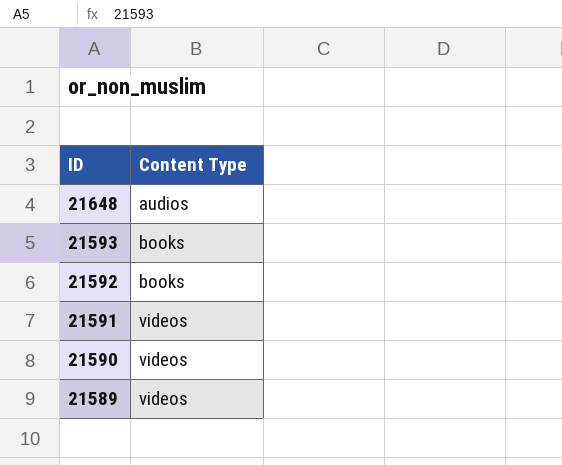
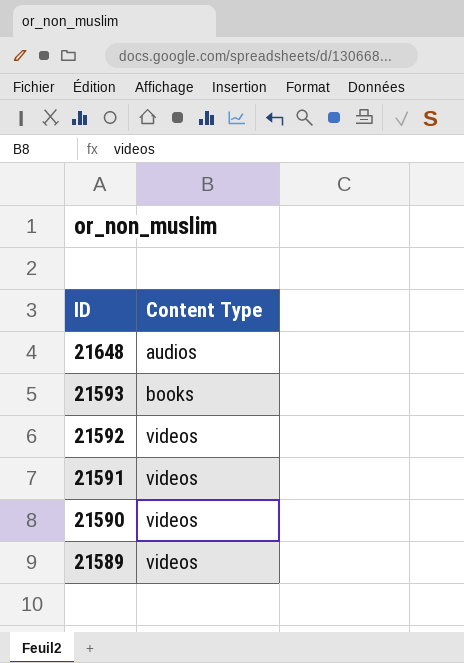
21592 | Content Type: books -> videos

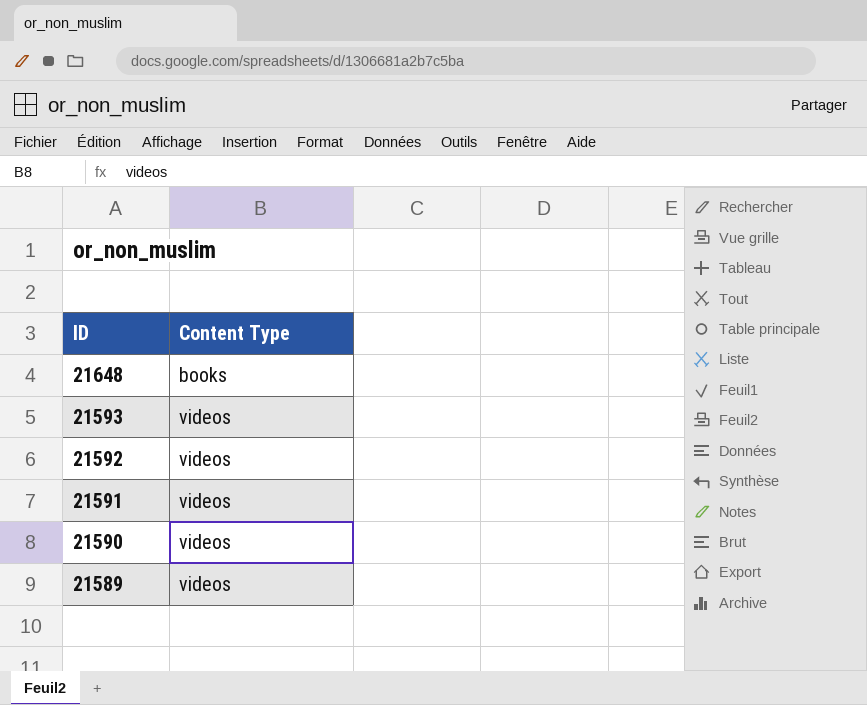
21648 | Content Type: audios -> books
21593 | Content Type: books -> videos

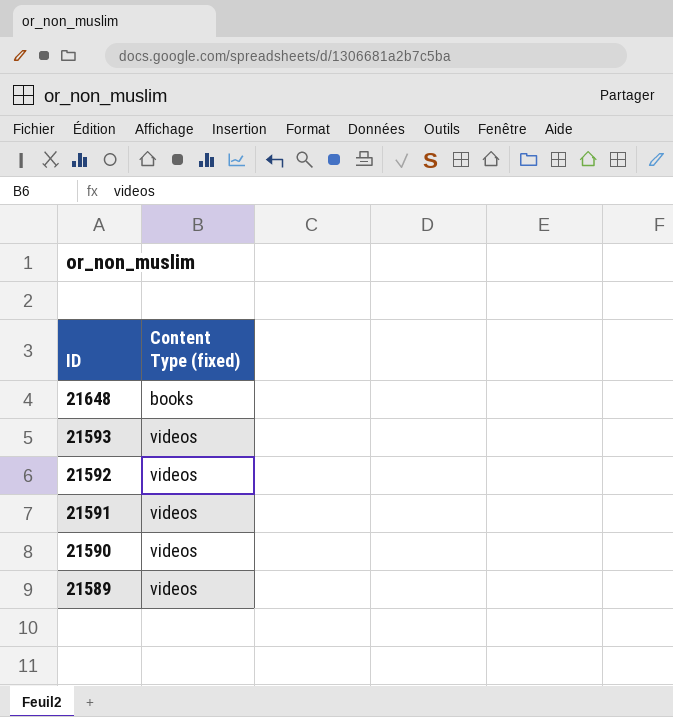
column name: Content Type -> Content Type (fixed)

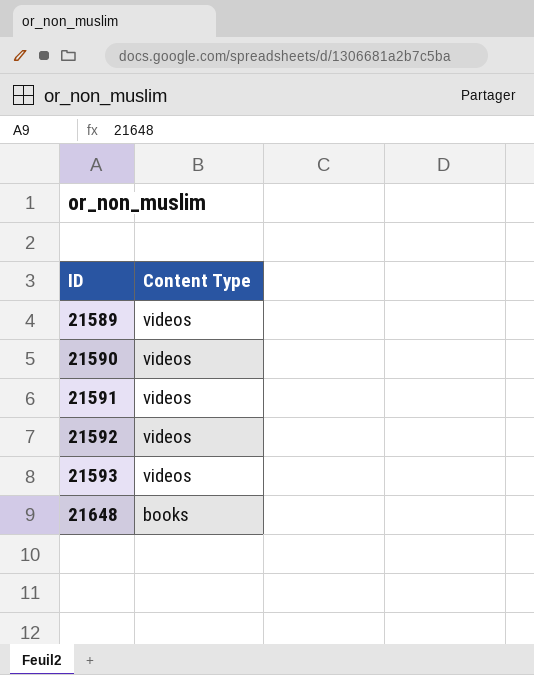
row order: ID descending -> ID ascending
column name: Content Type (fixed) -> Content Type

